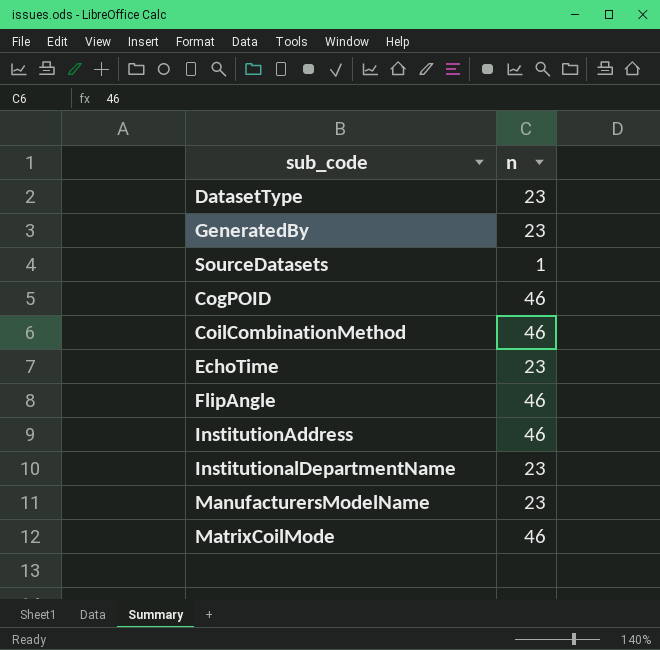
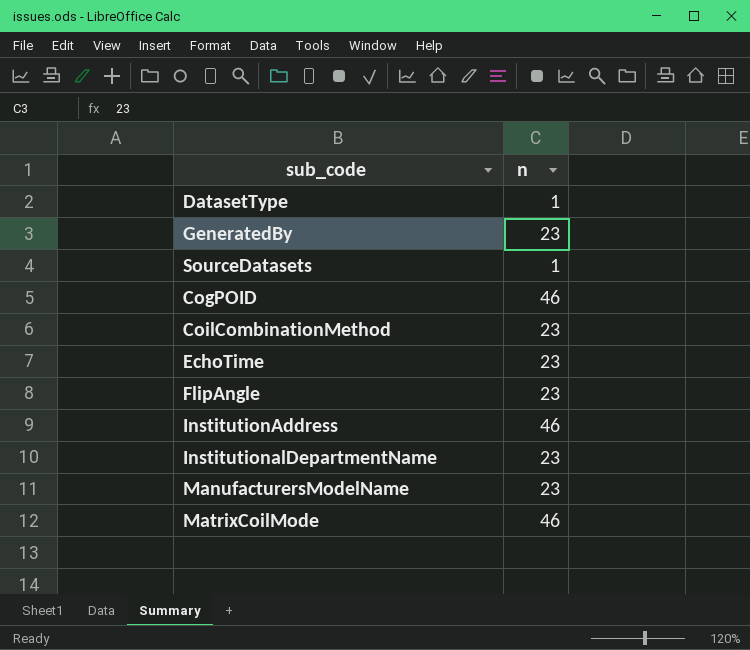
DatasetType | n: 23 -> 1
CoilCombinationMethod | n: 46 -> 23
FlipAngle | n: 46 -> 23

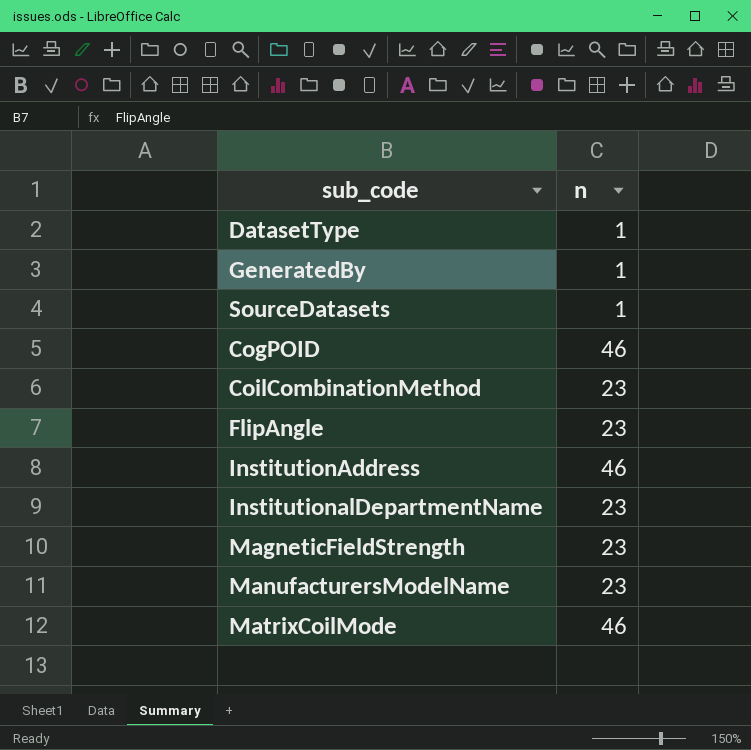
row EchoTime: 23 -> none
GeneratedBy | n: 23 -> 1
row MagneticFieldStrength: none -> 23

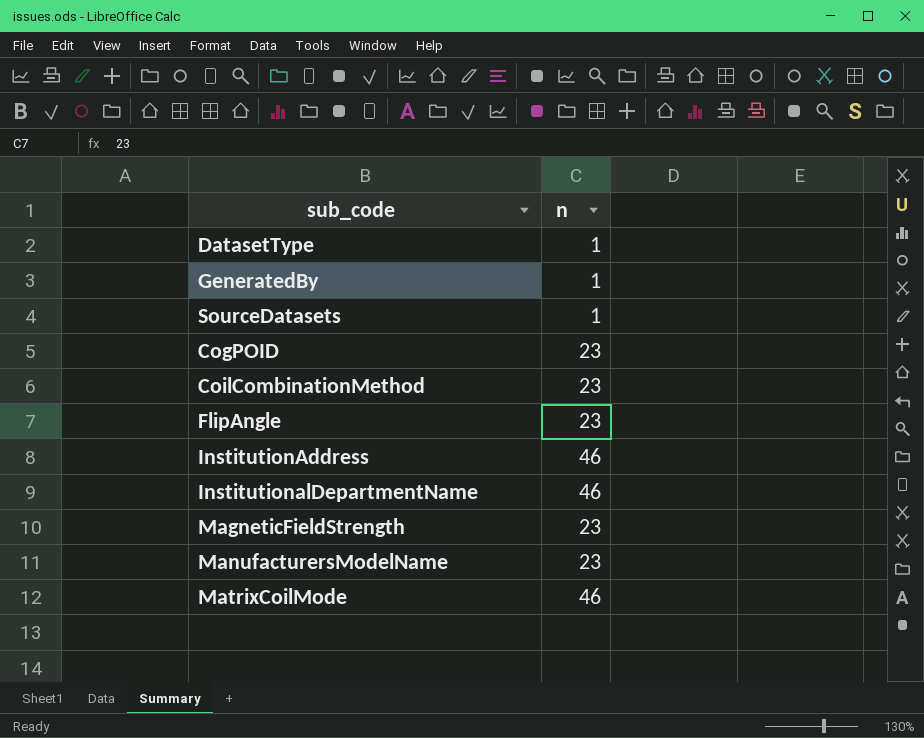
CogPOID | n: 46 -> 23
InstitutionalDepartmentName | n: 23 -> 46

